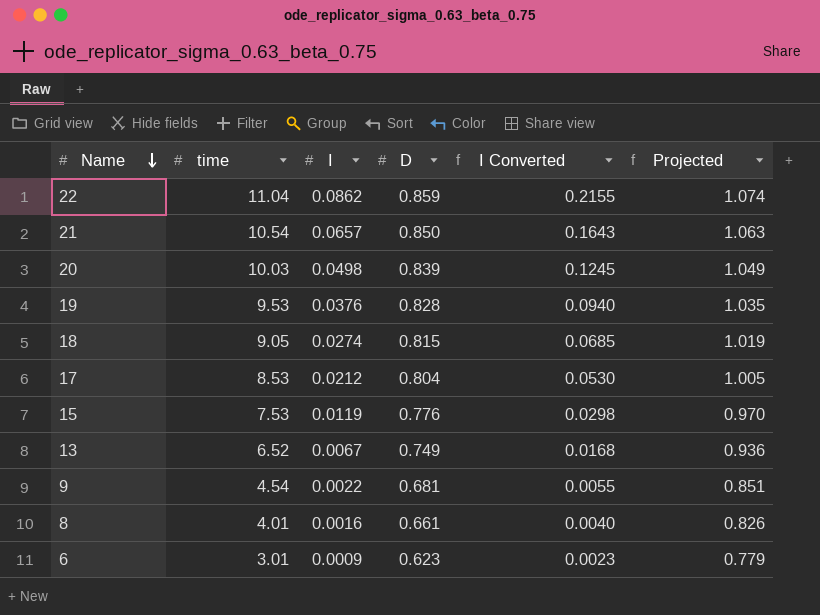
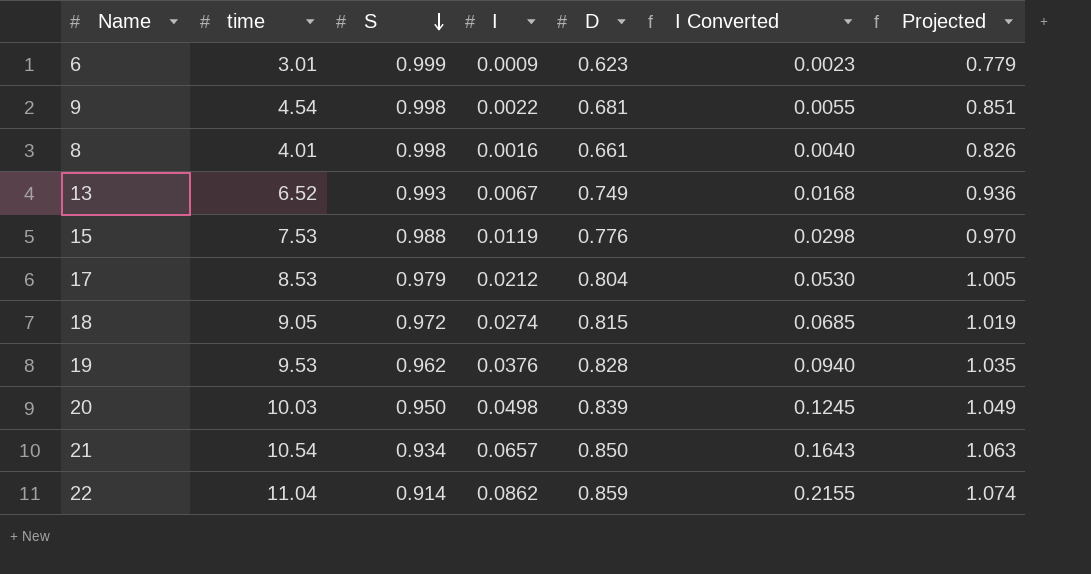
row order: Name descending -> S descending
column S | position: none -> 3

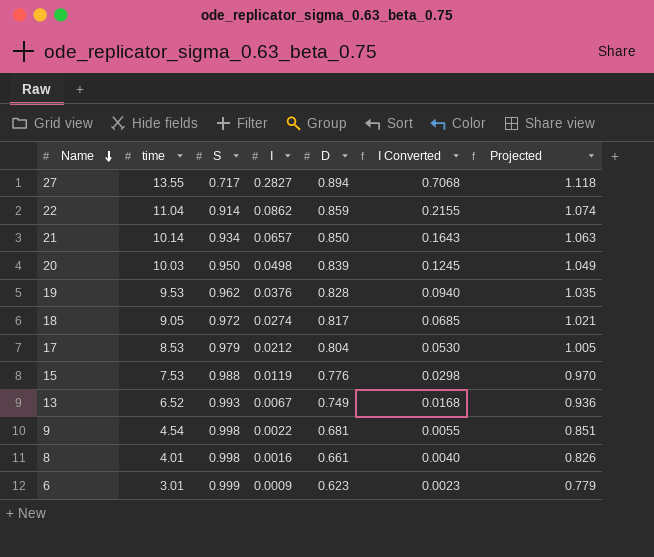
row order: S descending -> Name descending
row 27: none -> 13.55 | 0.717 | 0.2827 | 0.894 | 0.7068 | 1.118
21 | time: 10.54 -> 10.14
18 | D: 0.815 -> 0.817
18 | Projected: 1.019 -> 1.021

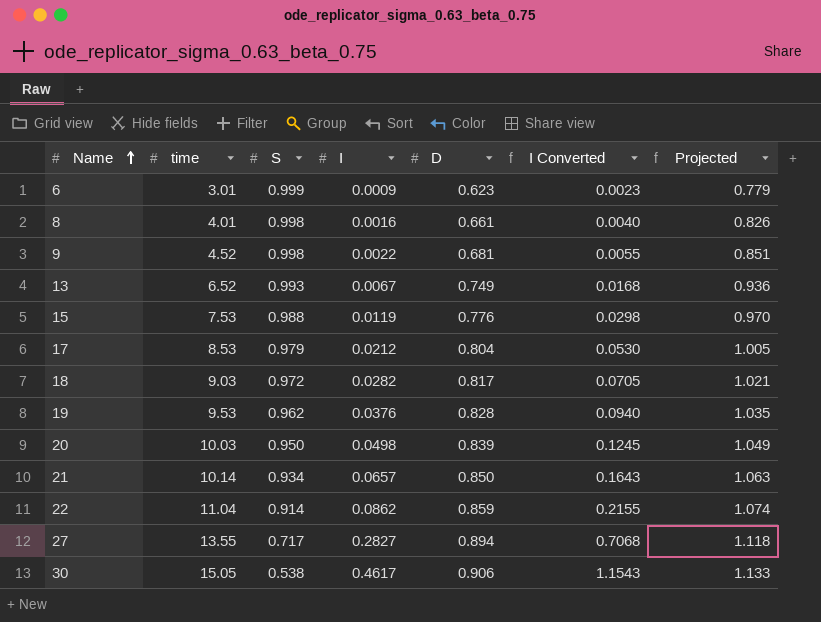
row order: Name descending -> Name ascending
9 | time: 4.54 -> 4.52
18 | time: 9.05 -> 9.03
18 | I: 0.0274 -> 0.0282
18 | I Converted: 0.0685 -> 0.0705
row 30: none -> 15.05 | 0.538 | 0.4617 | 0.906 | 1.1543 | 1.133

